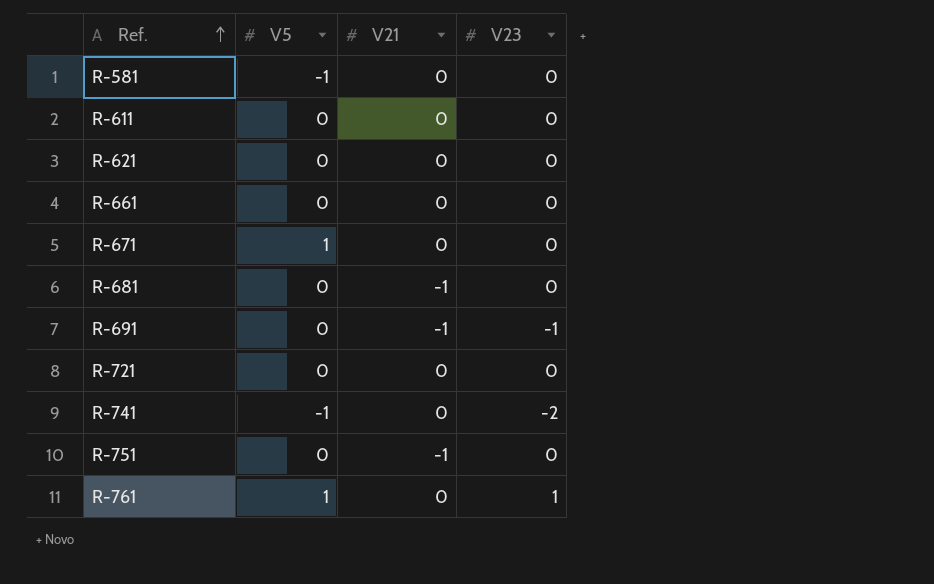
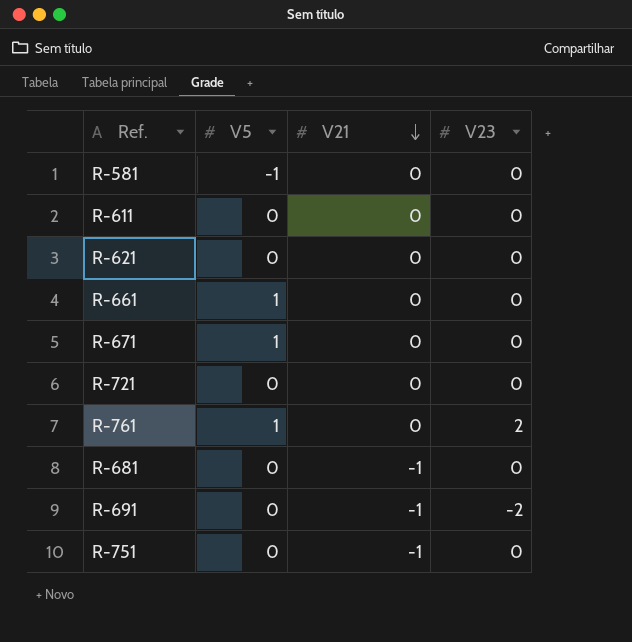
row order: Ref. ascending -> V21 descending
row R-741: -1 | 0 | -2 -> none
R-661 | V5: 0 -> 1
R-761 | V23: 1 -> 2
R-691 | V23: -1 -> -2

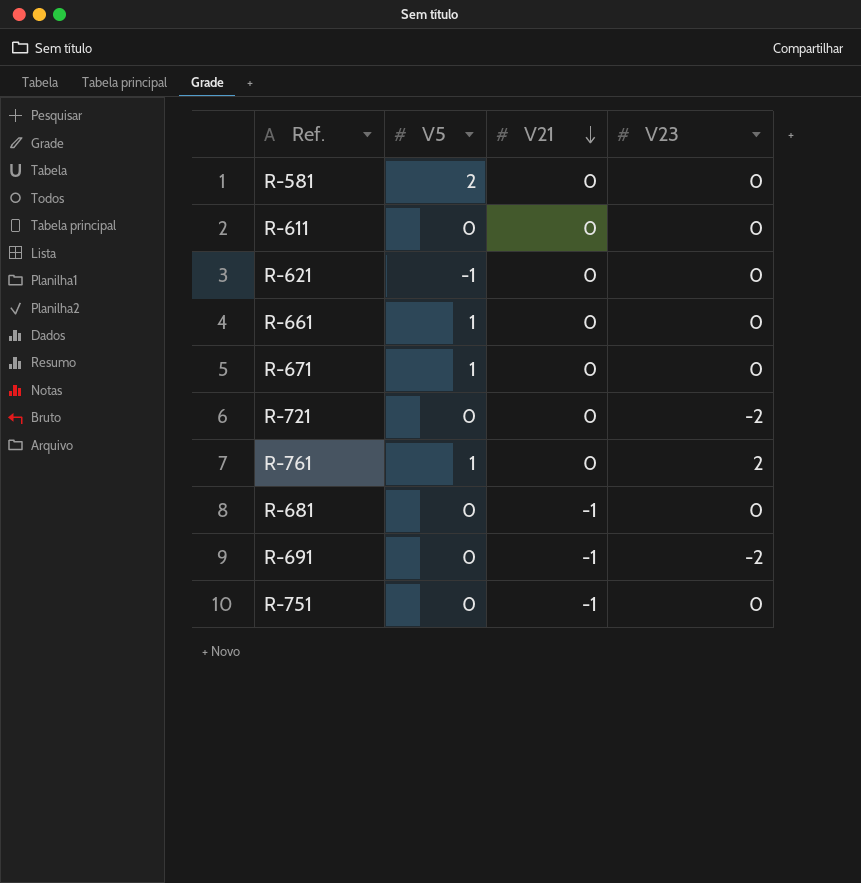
R-581 | V5: -1 -> 2
R-621 | V5: 0 -> -1
R-721 | V23: 0 -> -2

